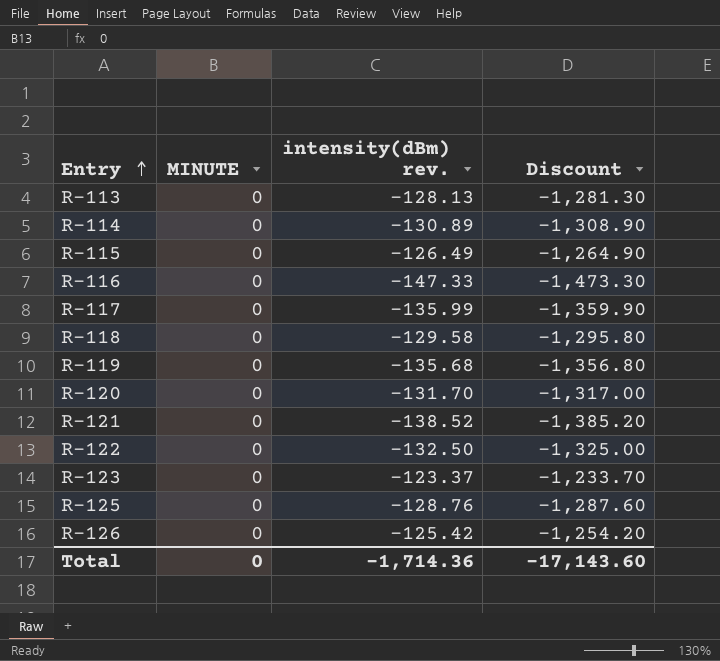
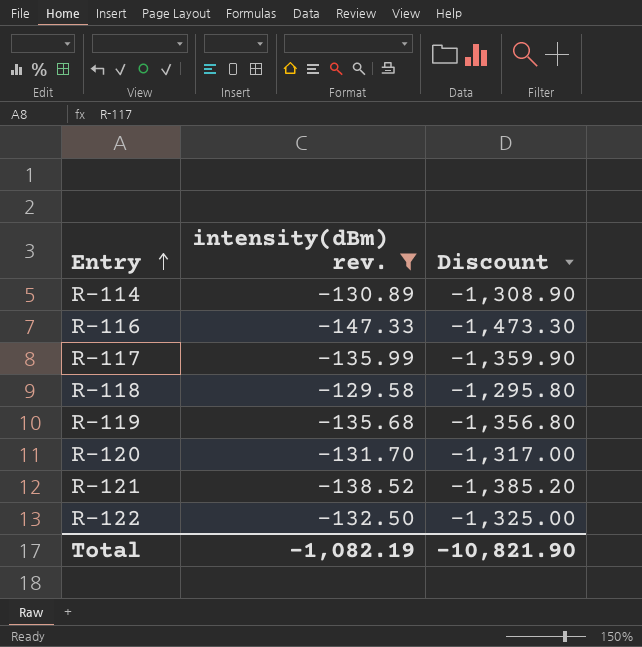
filter: none -> intensity(dBm) rev. <= -129.58
column MINUTE | position: 2 -> none
Total | intensity(dBm) rev.: -1,714.36 -> -1,082.19
Total | Discount: -17,143.60 -> -10,821.90

